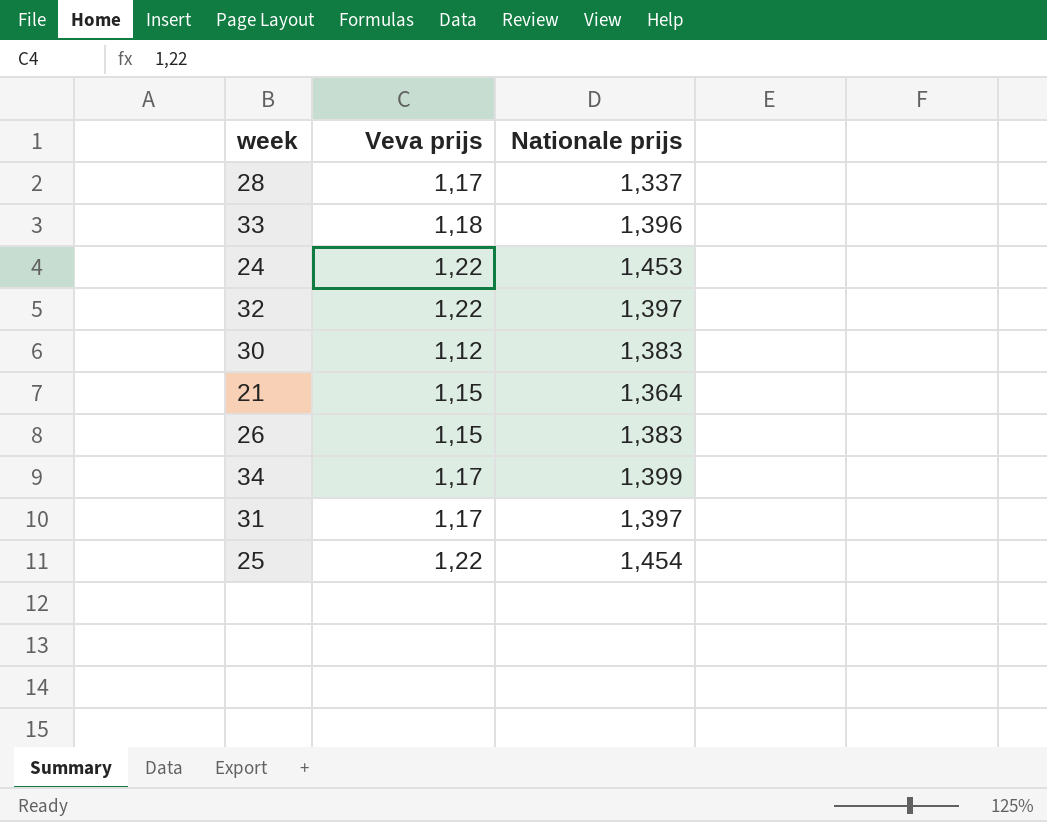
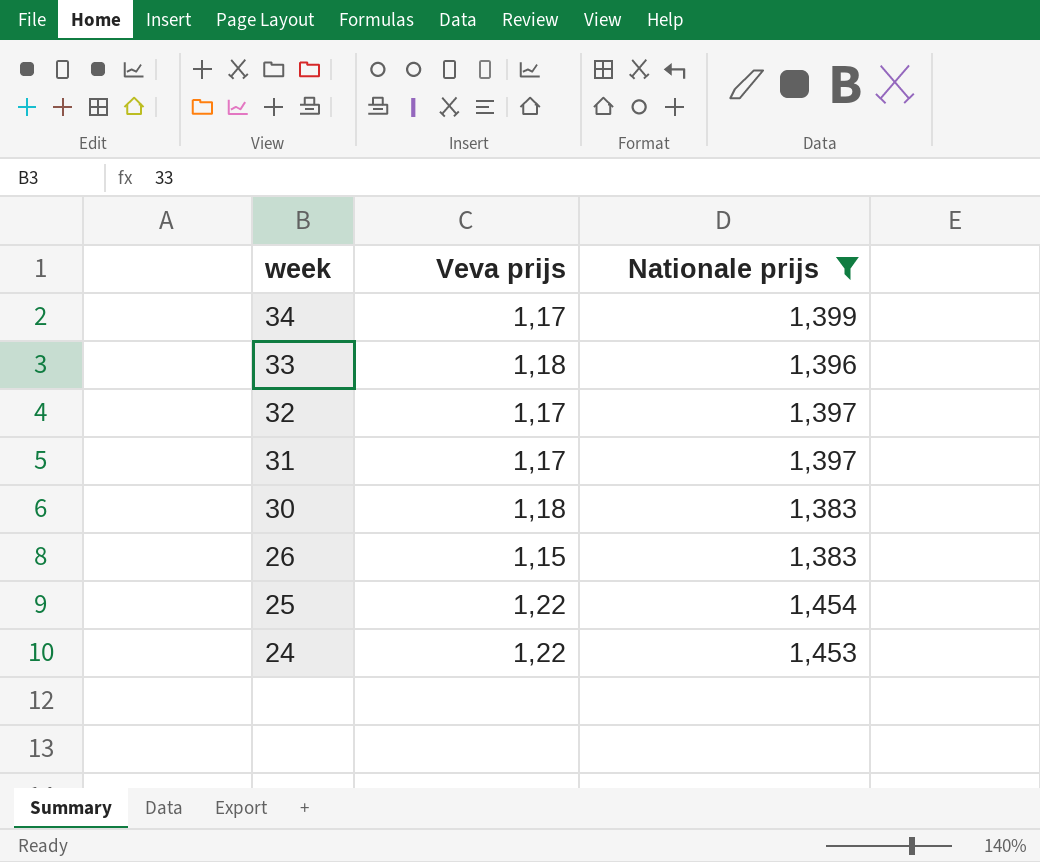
filter: none -> Nationale prijs >= 1,383
row order: none -> week descending
32 | Veva prijs: 1,22 -> 1,17
30 | Veva prijs: 1,12 -> 1,18

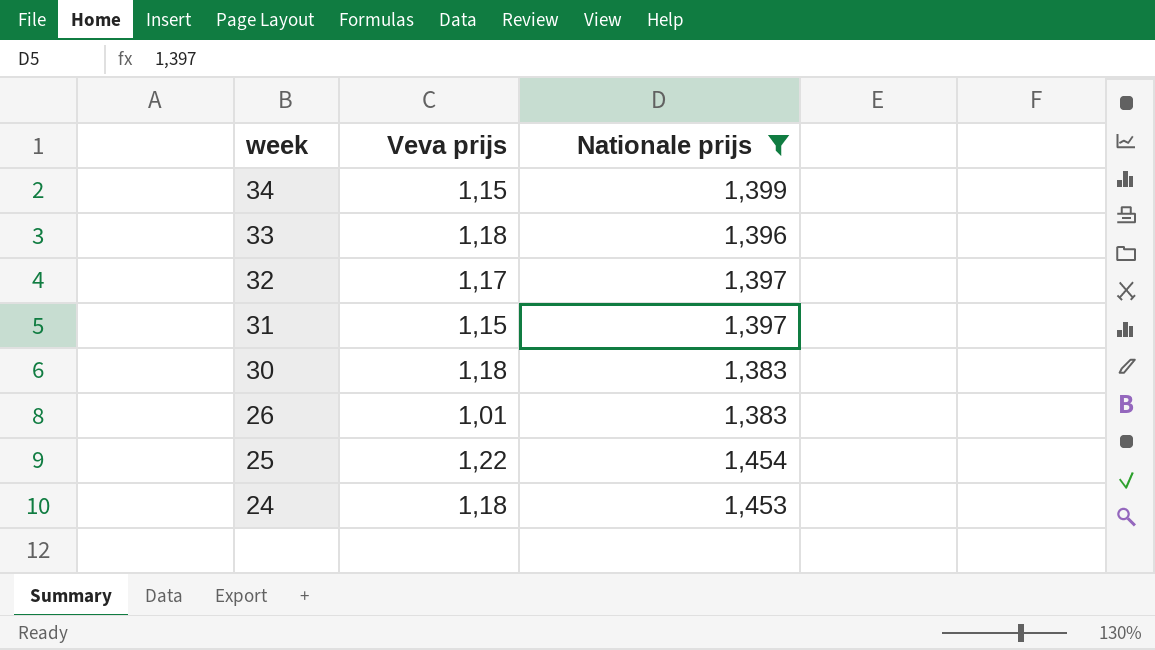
34 | Veva prijs: 1,17 -> 1,15
31 | Veva prijs: 1,17 -> 1,15
26 | Veva prijs: 1,15 -> 1,01
24 | Veva prijs: 1,22 -> 1,18

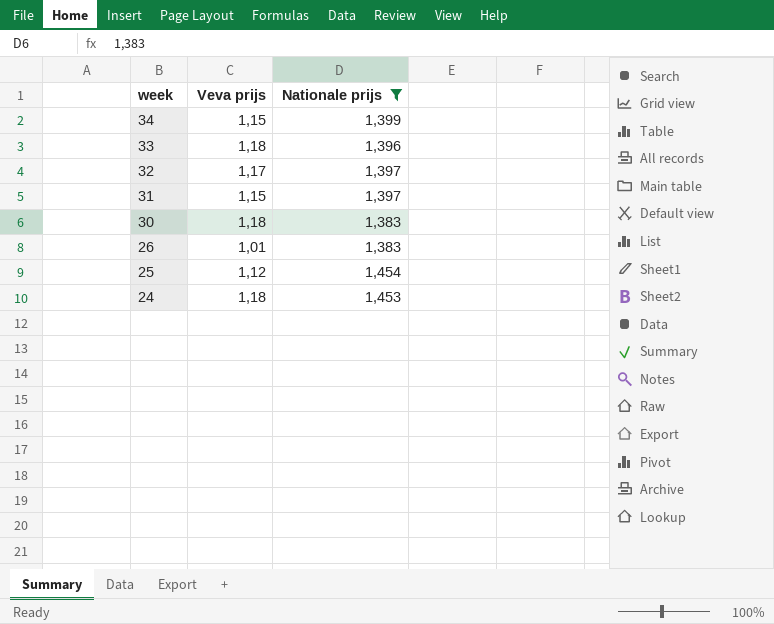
25 | Veva prijs: 1,22 -> 1,12

